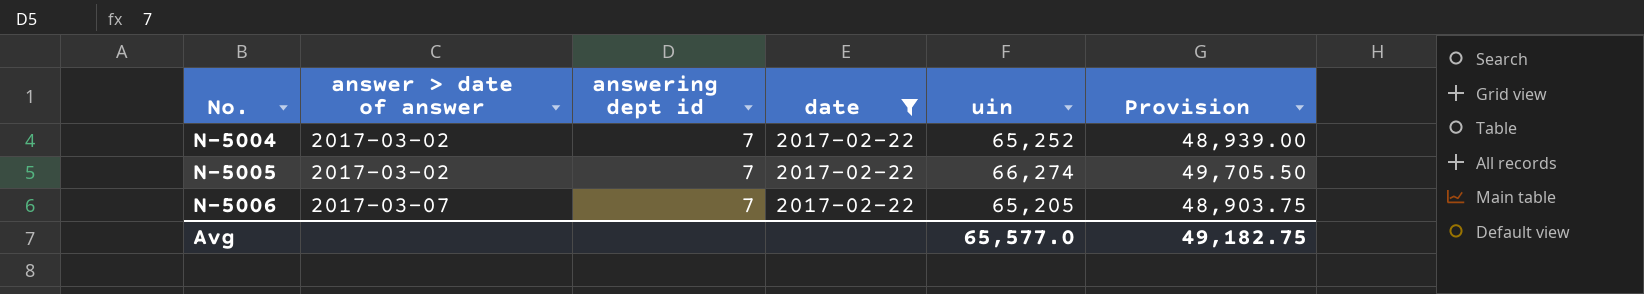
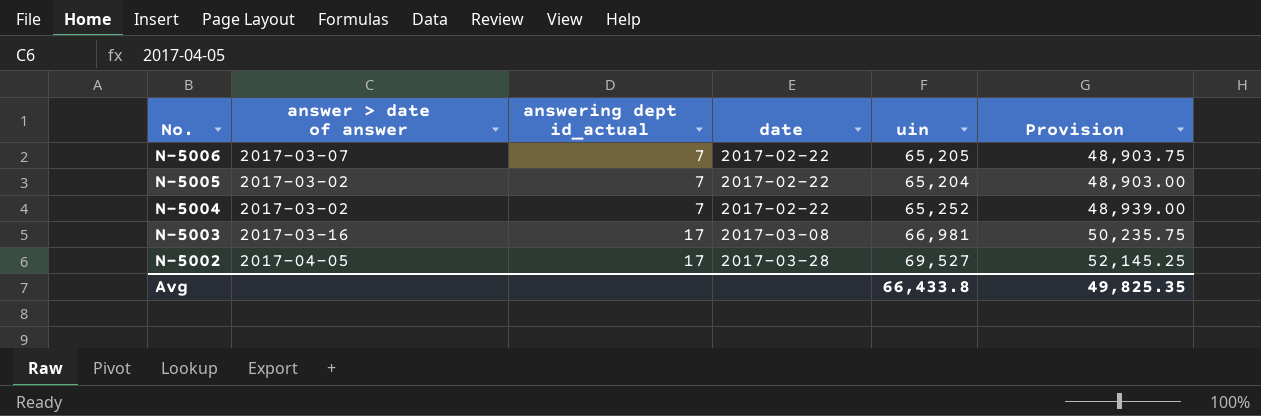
filter: date = 2017-02-22 -> none
row order: No. ascending -> No. descending
column name: answering dept id -> answering dept id_actual
N-5005 | uin: 66,274 -> 65,204
N-5005 | Provision: 49,705.50 -> 48,903.00
Avg | uin: 65,577.0 -> 66,433.8
Avg | Provision: 49,182.75 -> 49,825.35

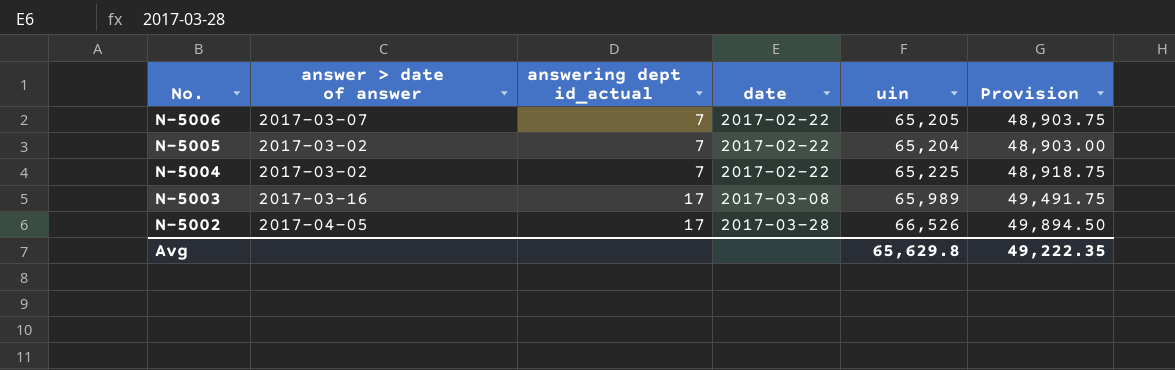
N-5004 | uin: 65,252 -> 65,225
N-5004 | Provision: 48,939.00 -> 48,918.75
N-5003 | uin: 66,981 -> 65,989
N-5003 | Provision: 50,235.75 -> 49,491.75
N-5002 | uin: 69,527 -> 66,526
N-5002 | Provision: 52,145.25 -> 49,894.50
Avg | uin: 66,433.8 -> 65,629.8
Avg | Provision: 49,825.35 -> 49,222.35

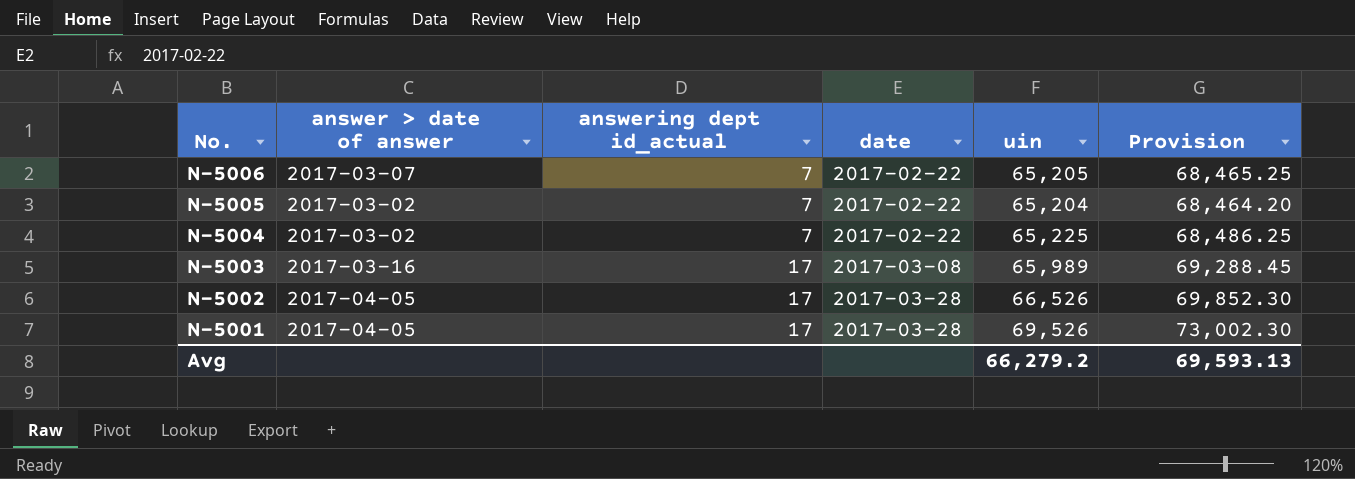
column Provision | formula: [uin] * 0.75 -> [uin] * 1.05
row N-5001: none -> 2017-04-05 | 17 | 2017-03-28 | 69,526 | 73,002.30
Avg | uin: 65,629.8 -> 66,279.2
Avg | Provision: 49,222.35 -> 69,593.13

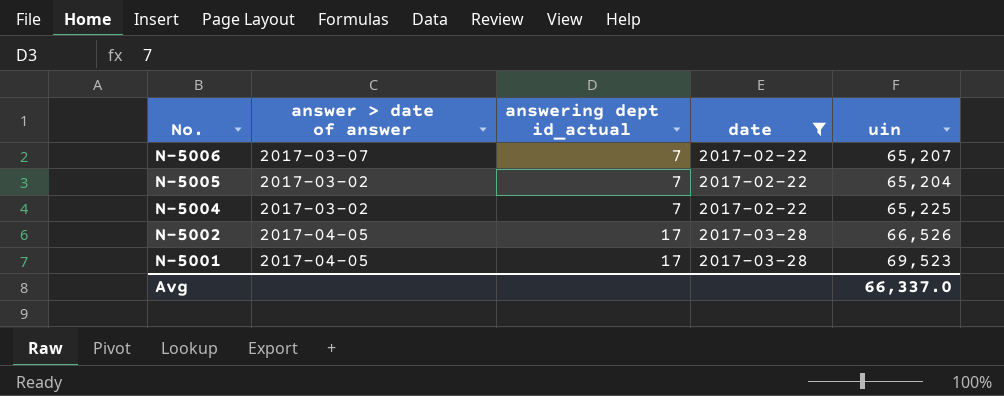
filter: none -> date != 2017-03-08
column Provision | formula: [uin] * 1.05 -> none
N-5006 | uin: 65,205 -> 65,207
N-5001 | uin: 69,526 -> 69,523
Avg | uin: 66,279.2 -> 66,337.0

